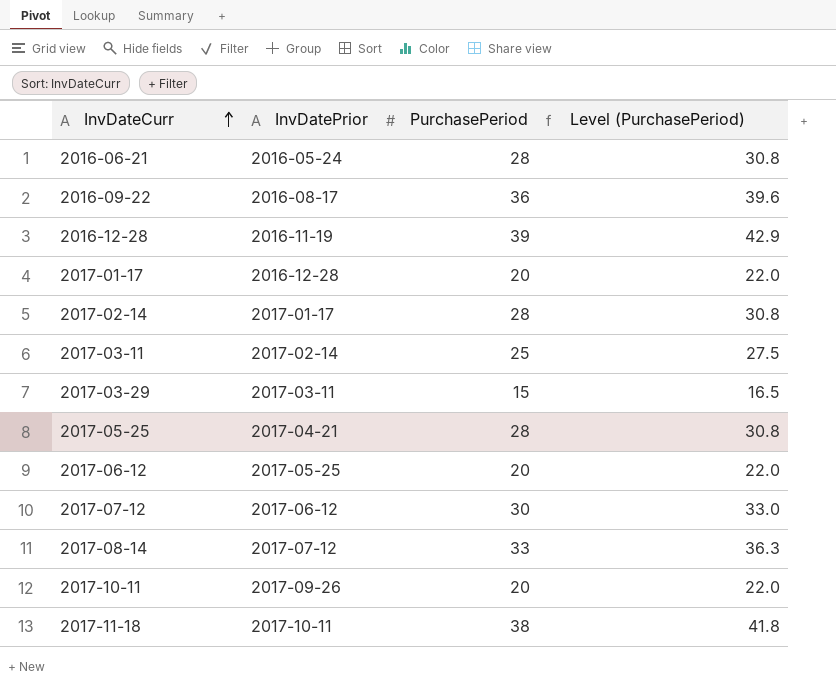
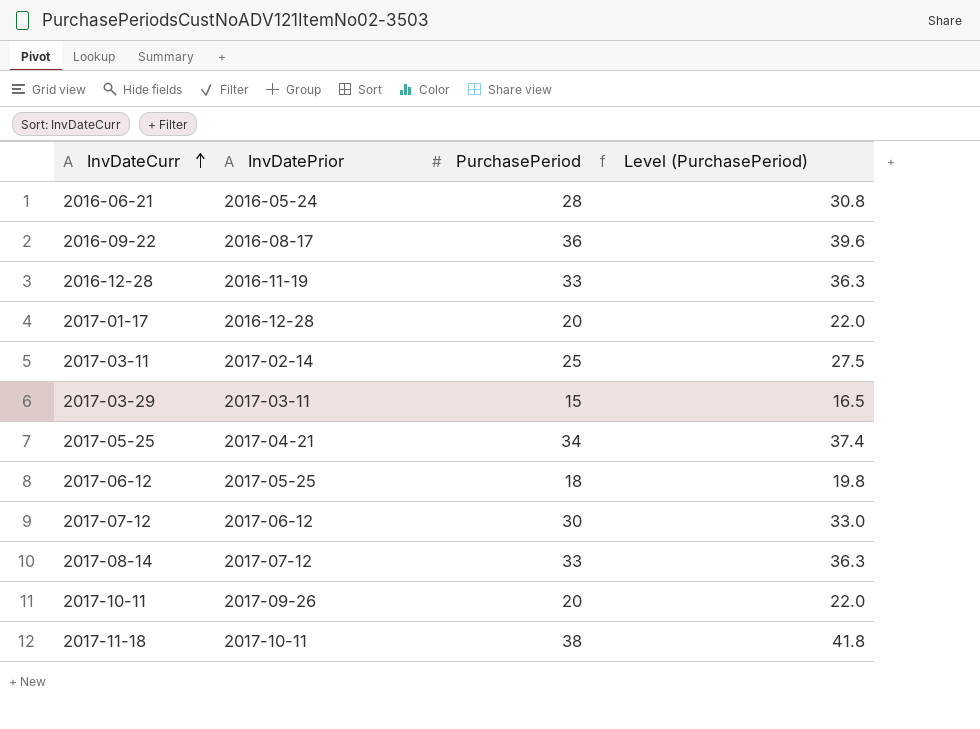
row 2017-02-14: 2017-01-17 | 28 | 30.8 -> none
2016-12-28 | PurchasePeriod: 39 -> 33
2016-12-28 | Level (PurchasePeriod): 42.9 -> 36.3
2017-05-25 | PurchasePeriod: 28 -> 34
2017-05-25 | Level (PurchasePeriod): 30.8 -> 37.4
2017-06-12 | PurchasePeriod: 20 -> 18
2017-06-12 | Level (PurchasePeriod): 22.0 -> 19.8

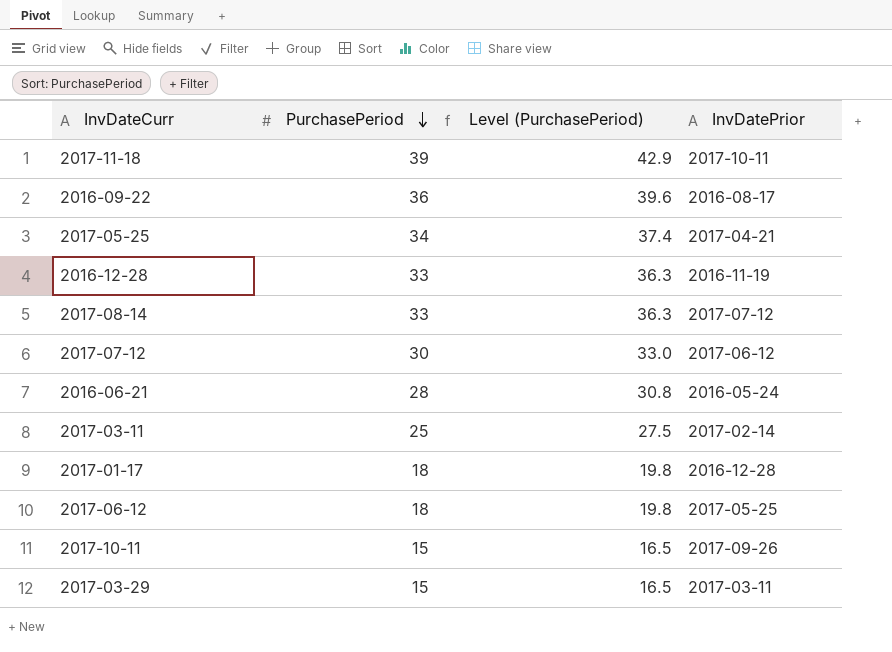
row order: InvDateCurr ascending -> PurchasePeriod descending
column InvDatePrior | position: 2 -> 4
2017-11-18 | PurchasePeriod: 38 -> 39
2017-11-18 | Level (PurchasePeriod): 41.8 -> 42.9
2017-01-17 | PurchasePeriod: 20 -> 18
2017-01-17 | Level (PurchasePeriod): 22.0 -> 19.8
2017-10-11 | PurchasePeriod: 20 -> 15
2017-10-11 | Level (PurchasePeriod): 22.0 -> 16.5

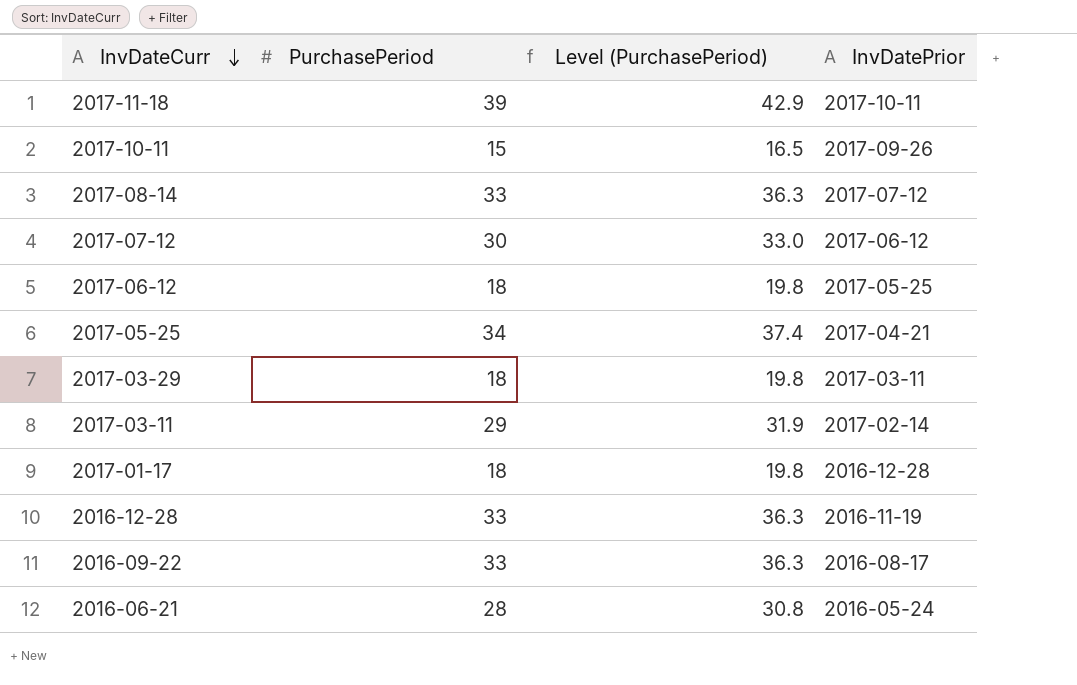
row order: PurchasePeriod descending -> InvDateCurr descending
2017-03-29 | PurchasePeriod: 15 -> 18
2017-03-29 | Level (PurchasePeriod): 16.5 -> 19.8
2017-03-11 | PurchasePeriod: 25 -> 29
2017-03-11 | Level (PurchasePeriod): 27.5 -> 31.9
2016-09-22 | PurchasePeriod: 36 -> 33
2016-09-22 | Level (PurchasePeriod): 39.6 -> 36.3

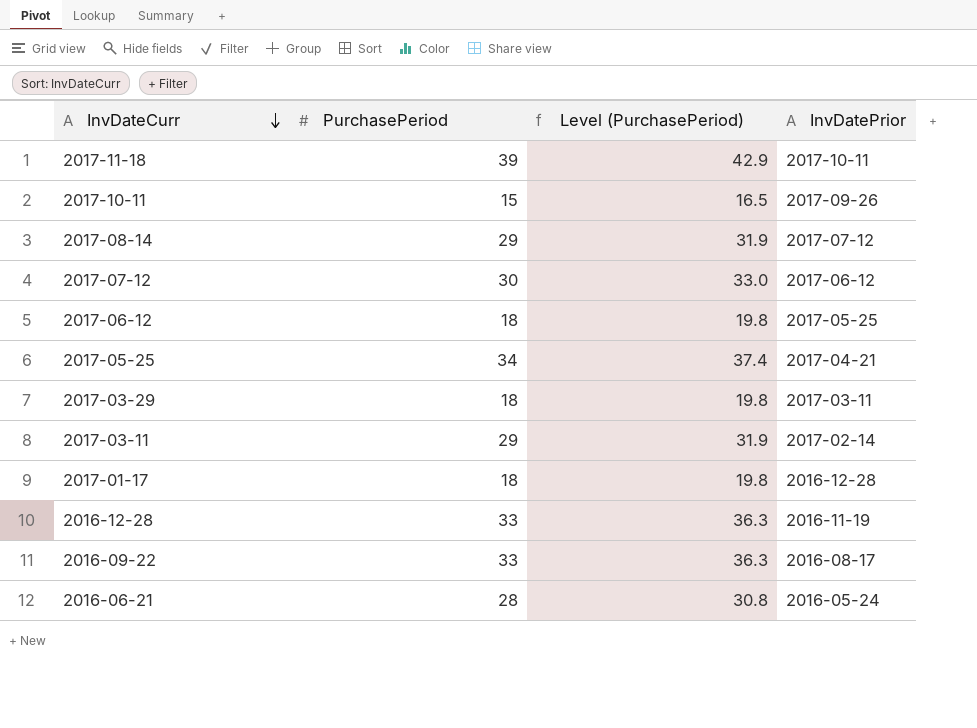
2017-08-14 | PurchasePeriod: 33 -> 29
2017-08-14 | Level (PurchasePeriod): 36.3 -> 31.9

